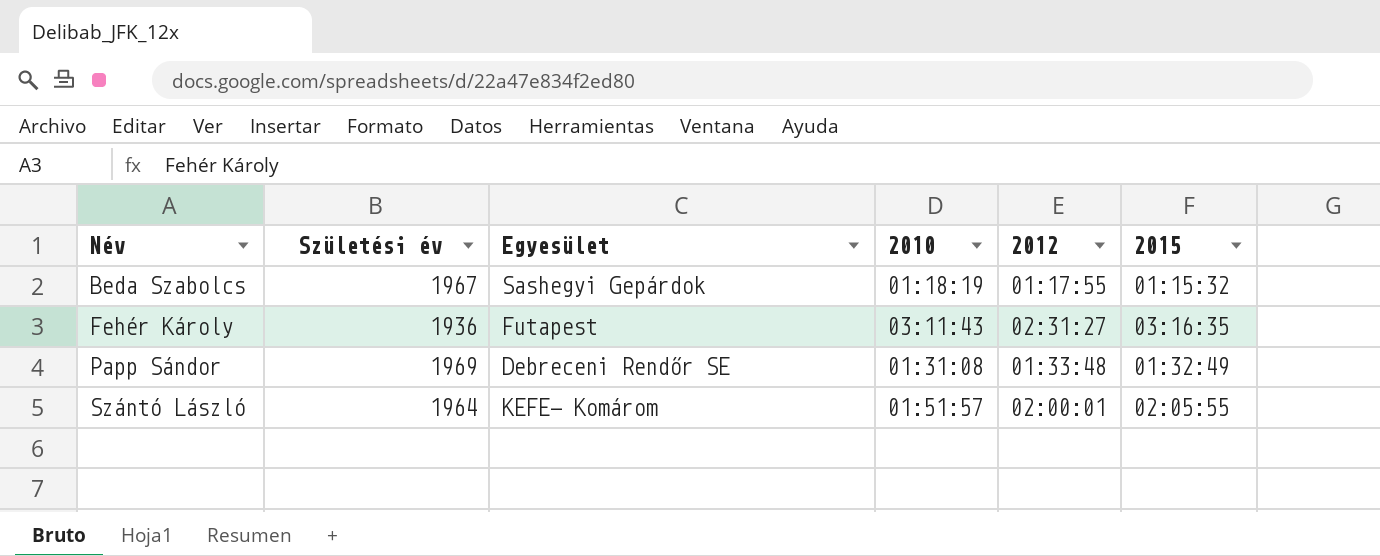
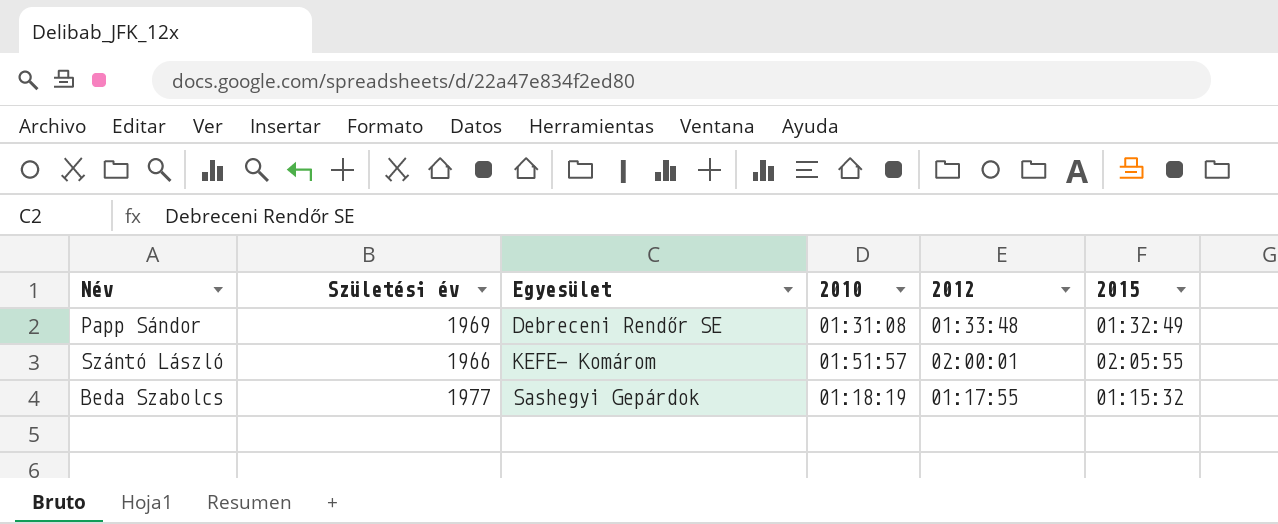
row order: Név ascending -> Egyesület ascending
row Fehér Károly: 1936 | Futapest | 03:11:43 | 02:31:27 | 03:16:35 -> none
Szántó László | Születési év: 1964 -> 1966
Beda Szabolcs | Születési év: 1967 -> 1977

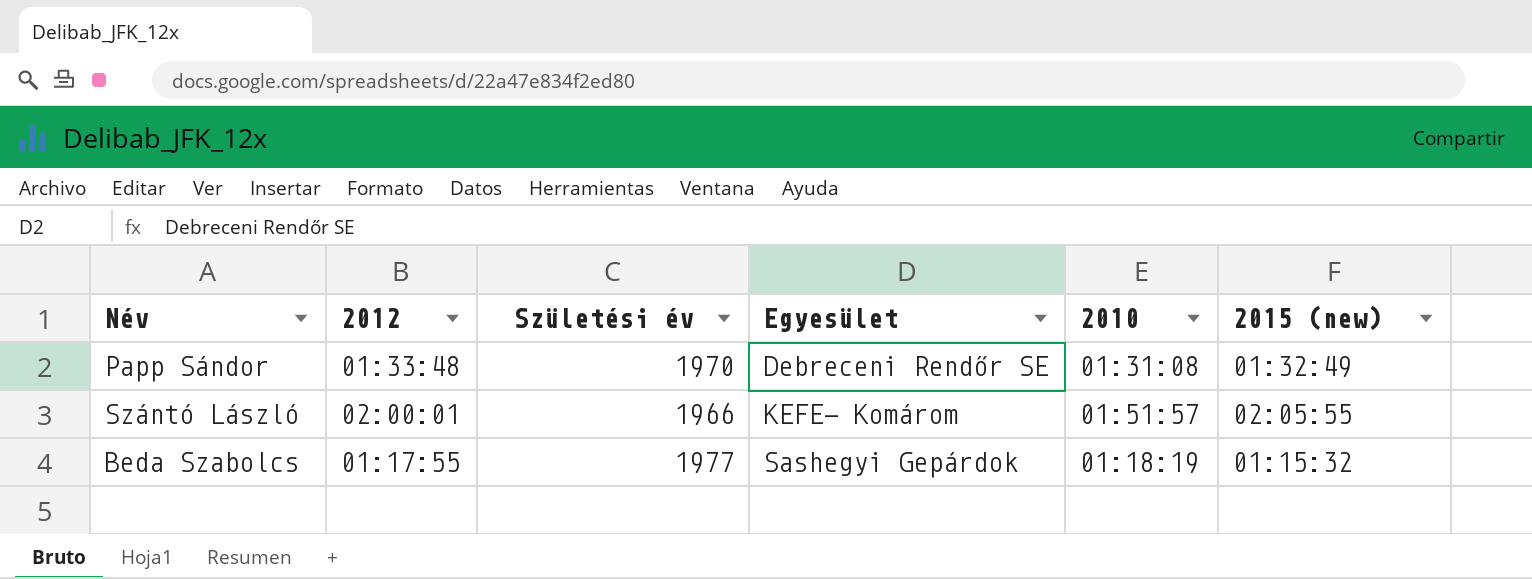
column 2012 | position: 5 -> 2
column name: 2015 -> 2015 (new)
Papp Sándor | Születési év: 1969 -> 1970

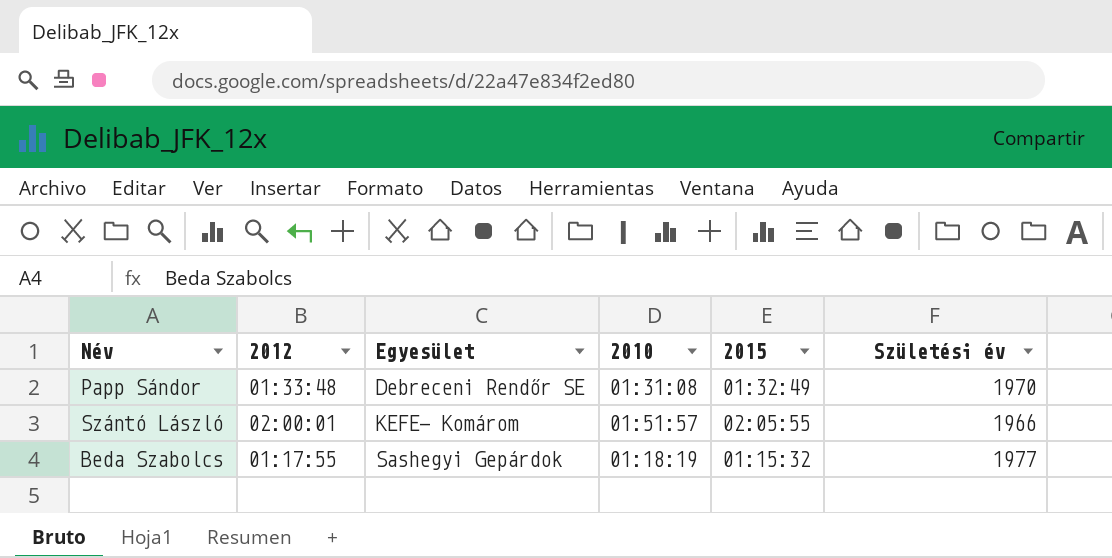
column name: 2015 (new) -> 2015
column Születési év | position: 3 -> 6

